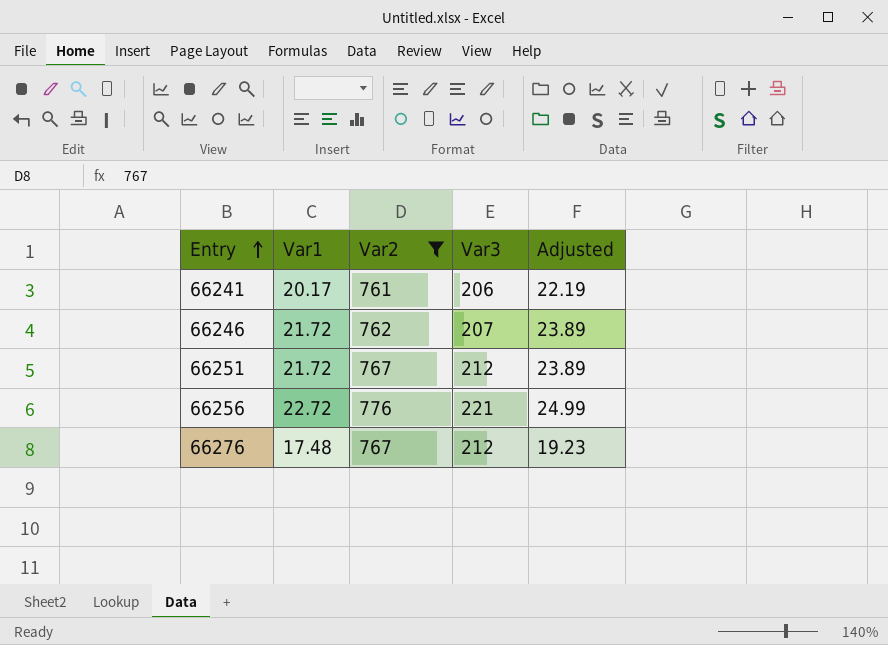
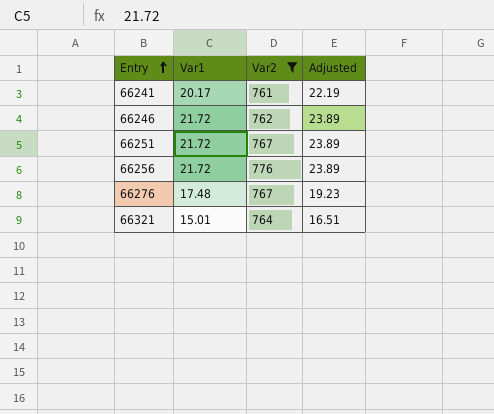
column Var3 | position: 4 -> none
66256 | Var1: 22.72 -> 21.72
66256 | Adjusted: 24.99 -> 23.89
row 66321: none -> 15.01 | 764 | 16.51

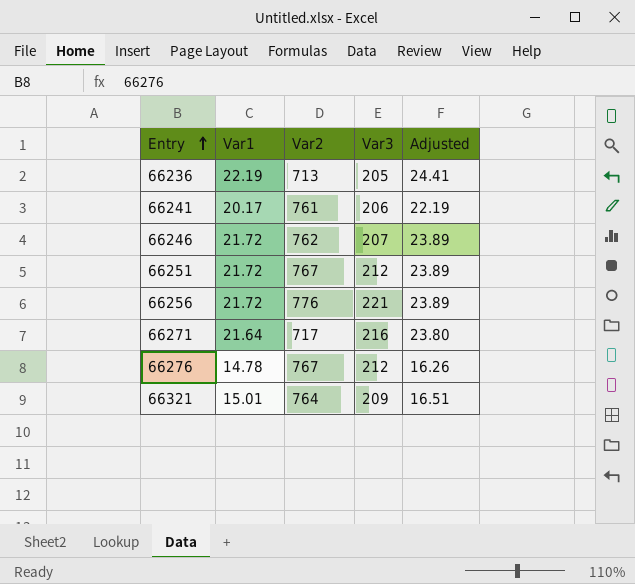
filter: Var2 >= 761 -> none
column Var3 | position: none -> 4
66276 | Var1: 17.48 -> 14.78
66276 | Adjusted: 19.23 -> 16.26

